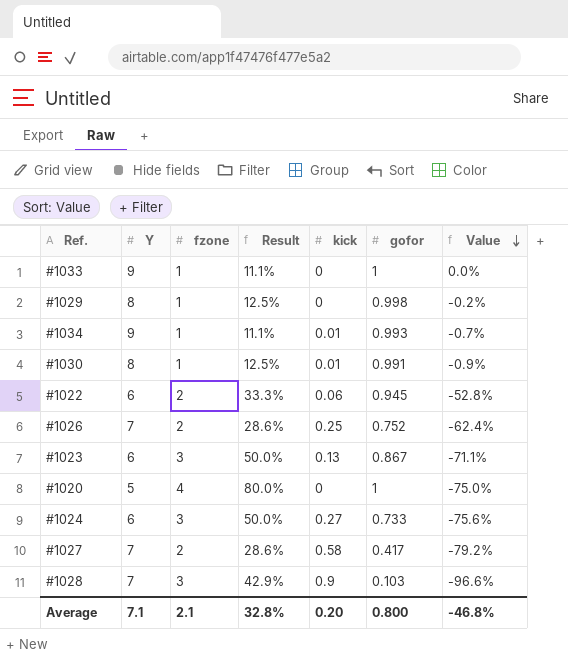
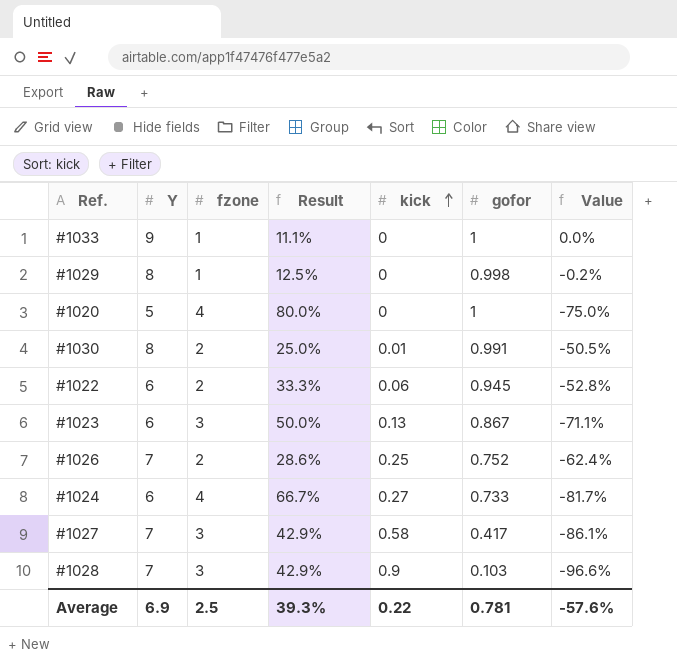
row order: Value descending -> kick ascending
row #1034: 9 | 1 | 11.1% | 0.01 | 0.993 | -0.7% -> none
#1030 | fzone: 1 -> 2
#1030 | Result: 12.5% -> 25.0%
#1030 | Value: -0.9% -> -50.5%
#1024 | fzone: 3 -> 4
#1024 | Result: 50.0% -> 66.7%
#1024 | Value: -75.6% -> -81.7%
#1027 | fzone: 2 -> 3
#1027 | Result: 28.6% -> 42.9%
#1027 | Value: -79.2% -> -86.1%
Average | Y: 7.1 -> 6.9
Average | fzone: 2.1 -> 2.5
Average | Result: 32.8% -> 39.3%
Average | kick: 0.20 -> 0.22
Average | gofor: 0.800 -> 0.781
Average | Value: -46.8% -> -57.6%

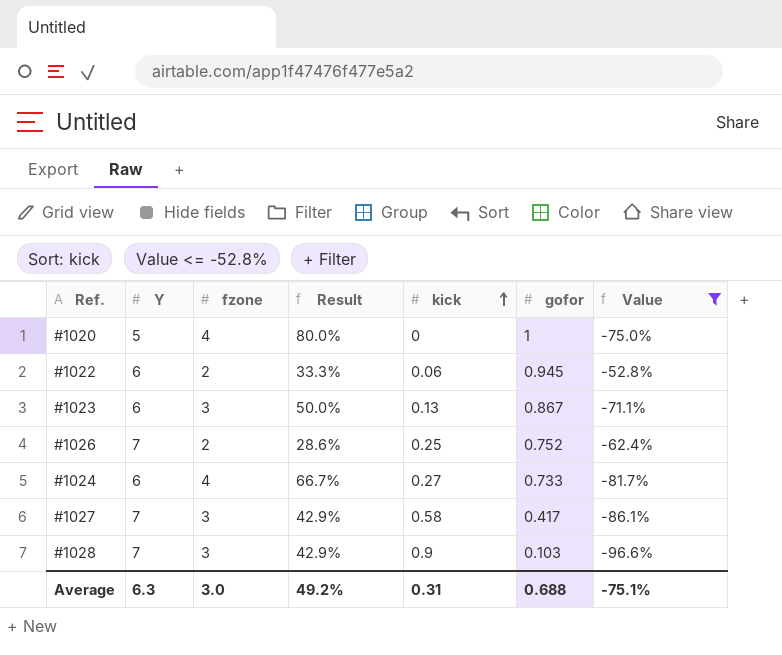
filter: none -> Value <= -52.8%
Average | Y: 6.9 -> 6.3
Average | fzone: 2.5 -> 3.0
Average | Result: 39.3% -> 49.2%
Average | kick: 0.22 -> 0.31
Average | gofor: 0.781 -> 0.688
Average | Value: -57.6% -> -75.1%

